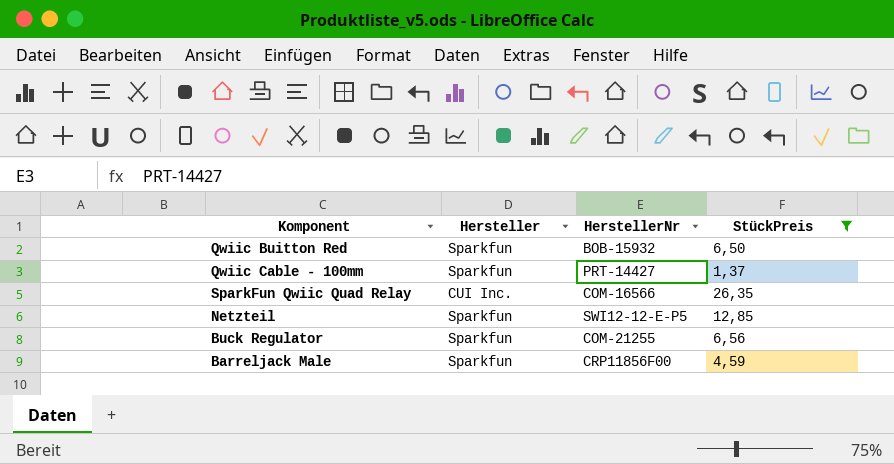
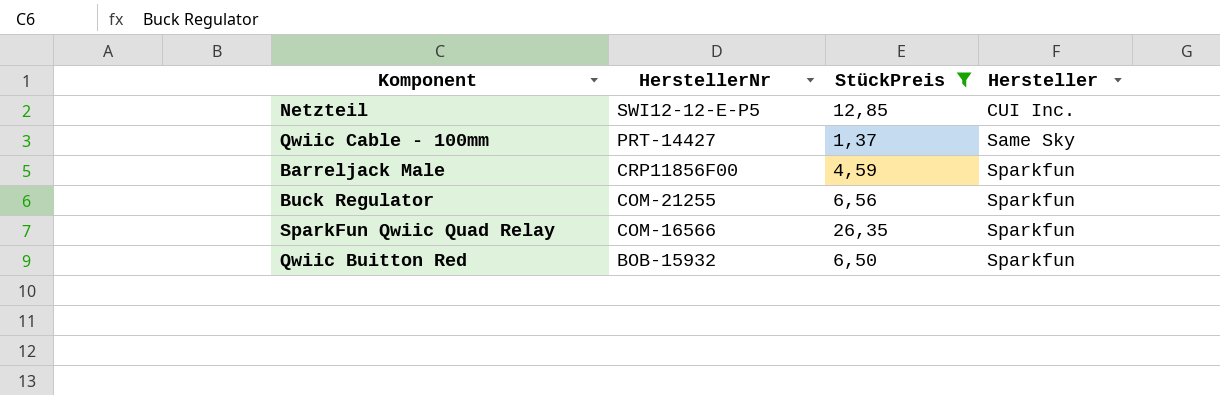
row order: none -> HerstellerNr descending
column Hersteller | position: 2 -> 4
Netzteil | Hersteller: Sparkfun -> CUI Inc.
Qwiic Cable - 100mm | Hersteller: Sparkfun -> Same Sky
SparkFun Qwiic Quad Relay | Hersteller: CUI Inc. -> Sparkfun

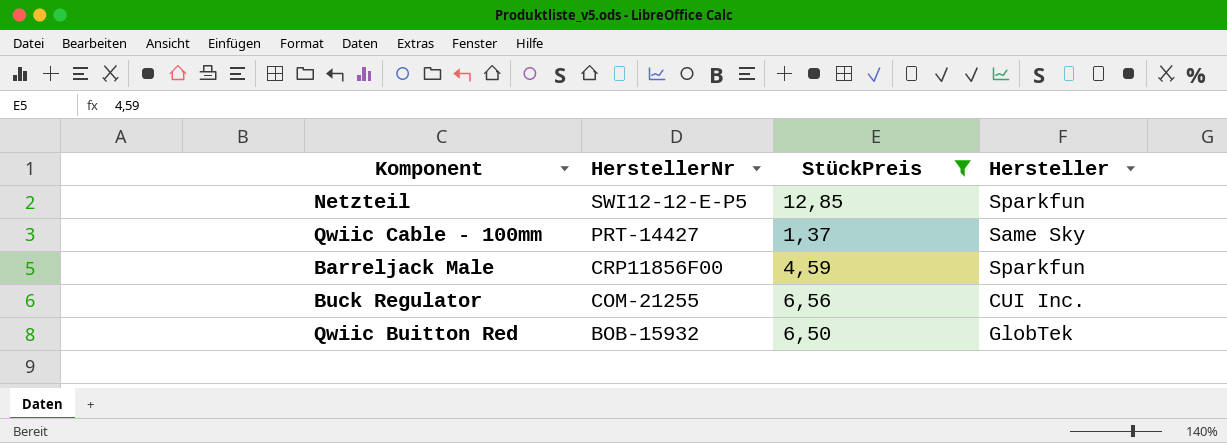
row SparkFun Qwiic Quad Relay: COM-16566 | 26,35 | Sparkfun -> none
Netzteil | Hersteller: CUI Inc. -> Sparkfun
Buck Regulator | Hersteller: Sparkfun -> CUI Inc.
Qwiic Buitton Red | Hersteller: Sparkfun -> GlobTek

